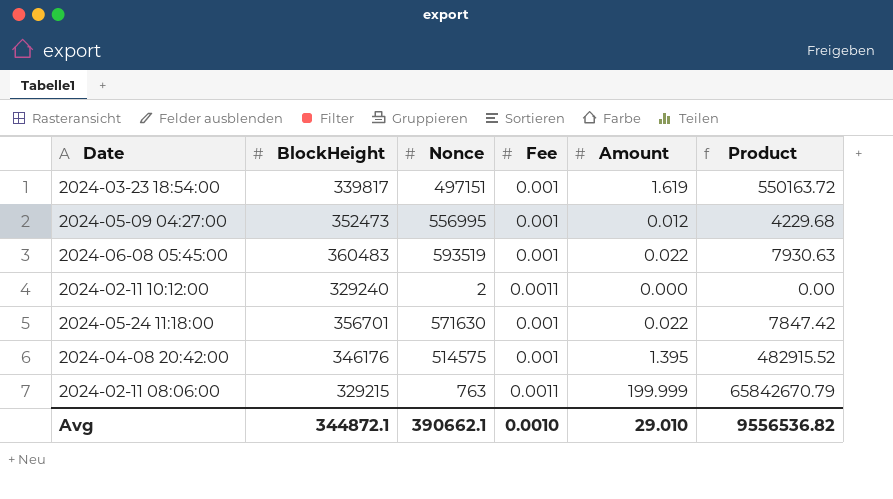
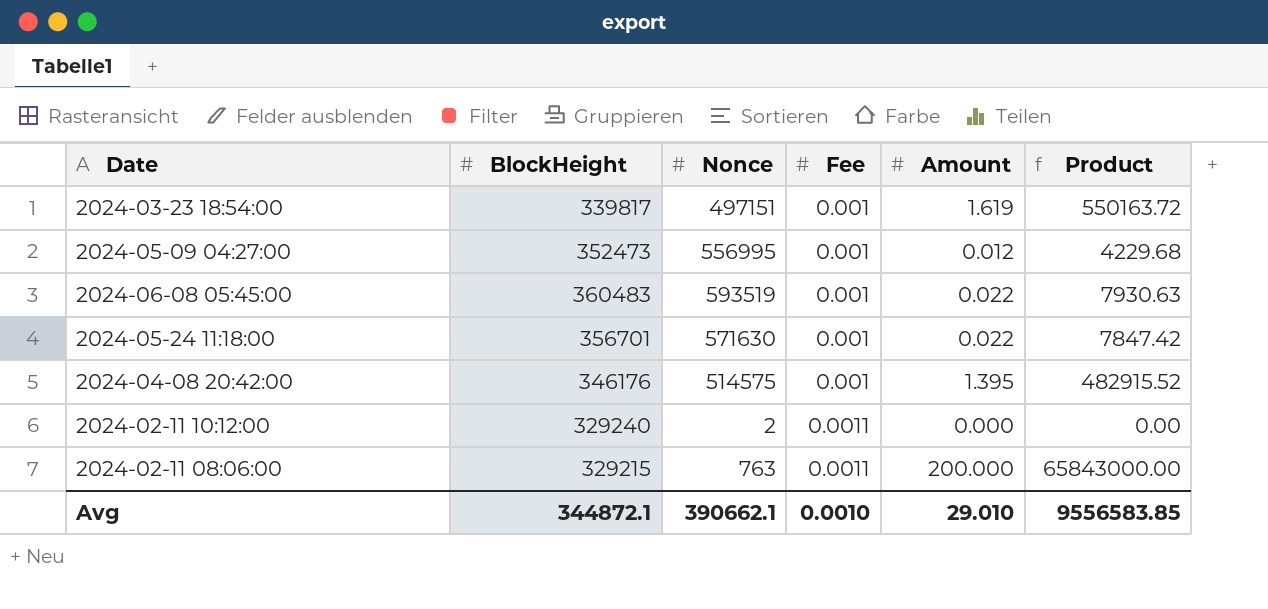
row order: none -> Fee ascending
2024-02-11 08:06:00 | Amount: 199.999 -> 200.000
2024-02-11 08:06:00 | Product: 65842670.79 -> 65843000.00
Avg | Product: 9556536.82 -> 9556583.85

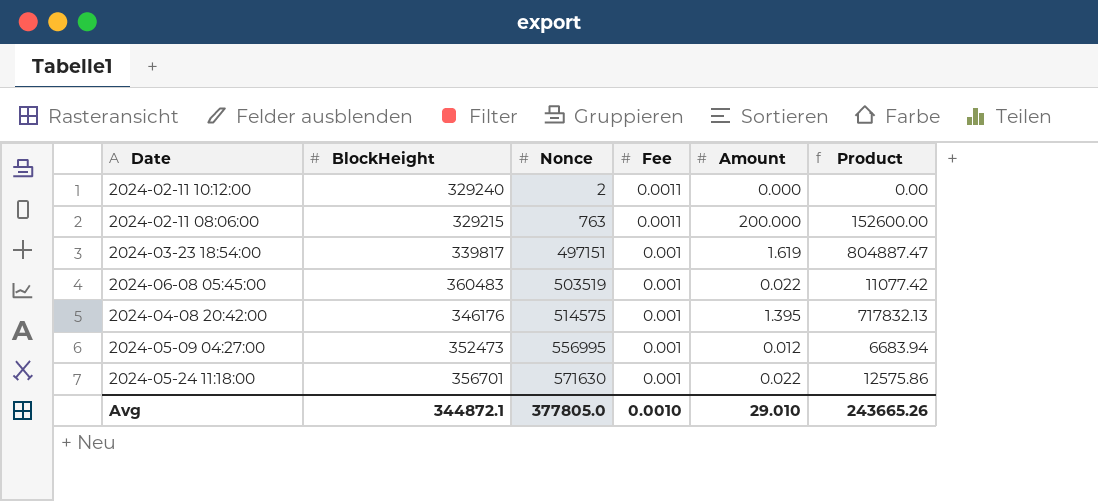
row order: Fee ascending -> Nonce ascending
column Product | formula: [BlockHeight] * [Amount] -> [Nonce] * [Amount]
2024-06-08 05:45:00 | Nonce: 593519 -> 503519
Avg | Nonce: 390662.1 -> 377805.0
Avg | Product: 9556583.85 -> 243665.26

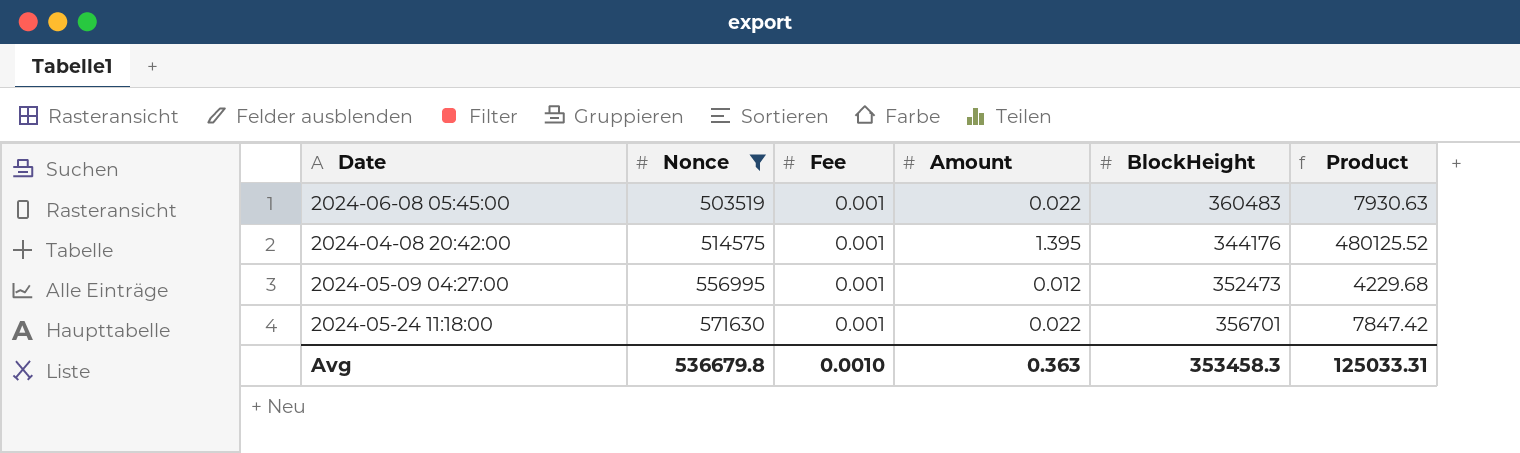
filter: none -> Nonce >= 503519
column BlockHeight | position: 2 -> 5
column Product | formula: [Nonce] * [Amount] -> [Amount] * [BlockHeight]
2024-04-08 20:42:00 | BlockHeight: 346176 -> 344176
Avg | Nonce: 377805.0 -> 536679.8
Avg | Amount: 29.010 -> 0.363
Avg | BlockHeight: 344872.1 -> 353458.3
Avg | Product: 243665.26 -> 125033.31

